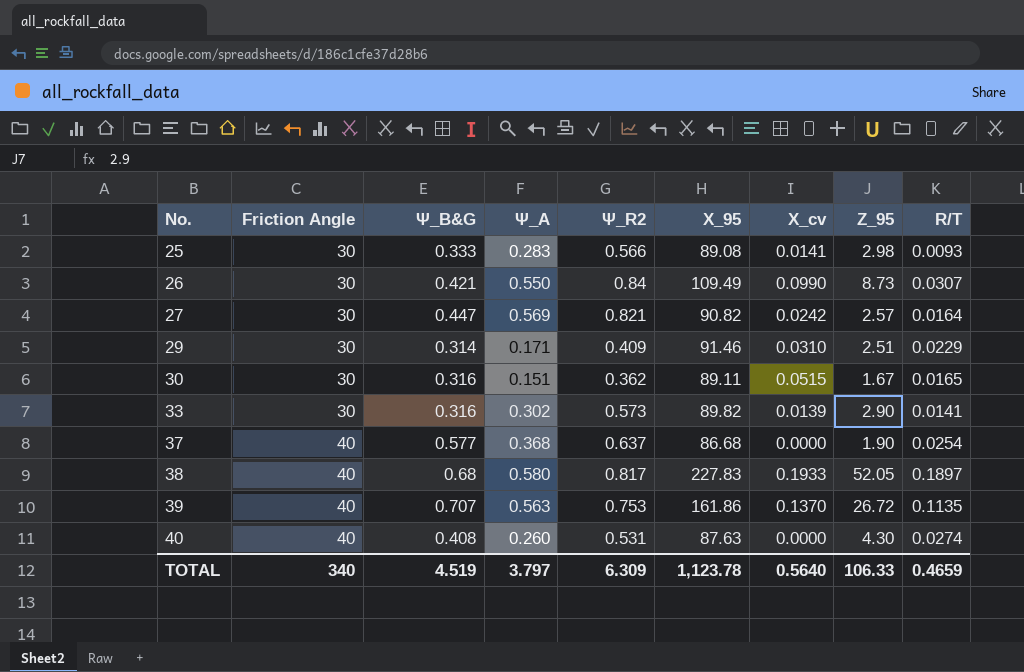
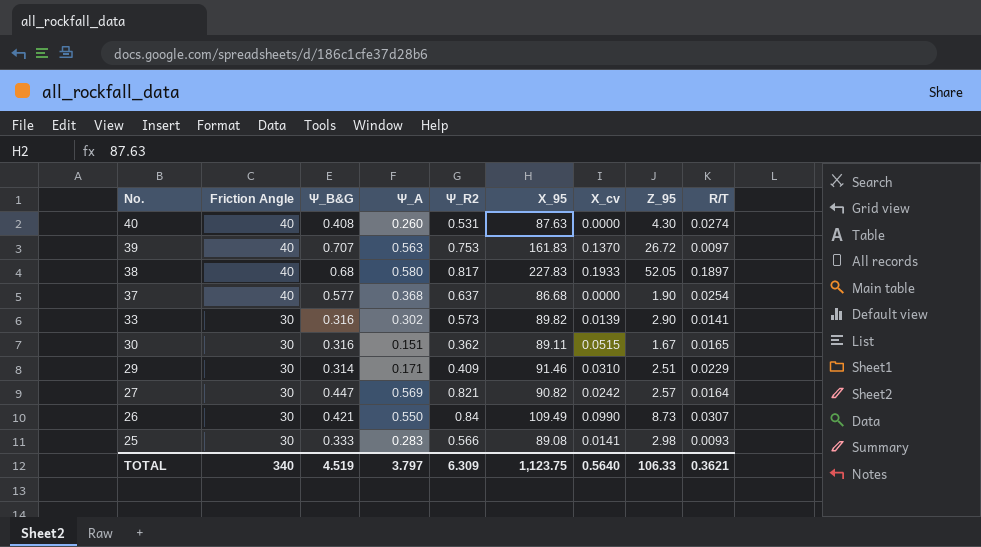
row order: No. ascending -> No. descending
39 | X_95: 161.86 -> 161.83
39 | R/T: 0.1135 -> 0.0097
TOTAL | X_95: 1,123.78 -> 1,123.75
TOTAL | R/T: 0.4659 -> 0.3621

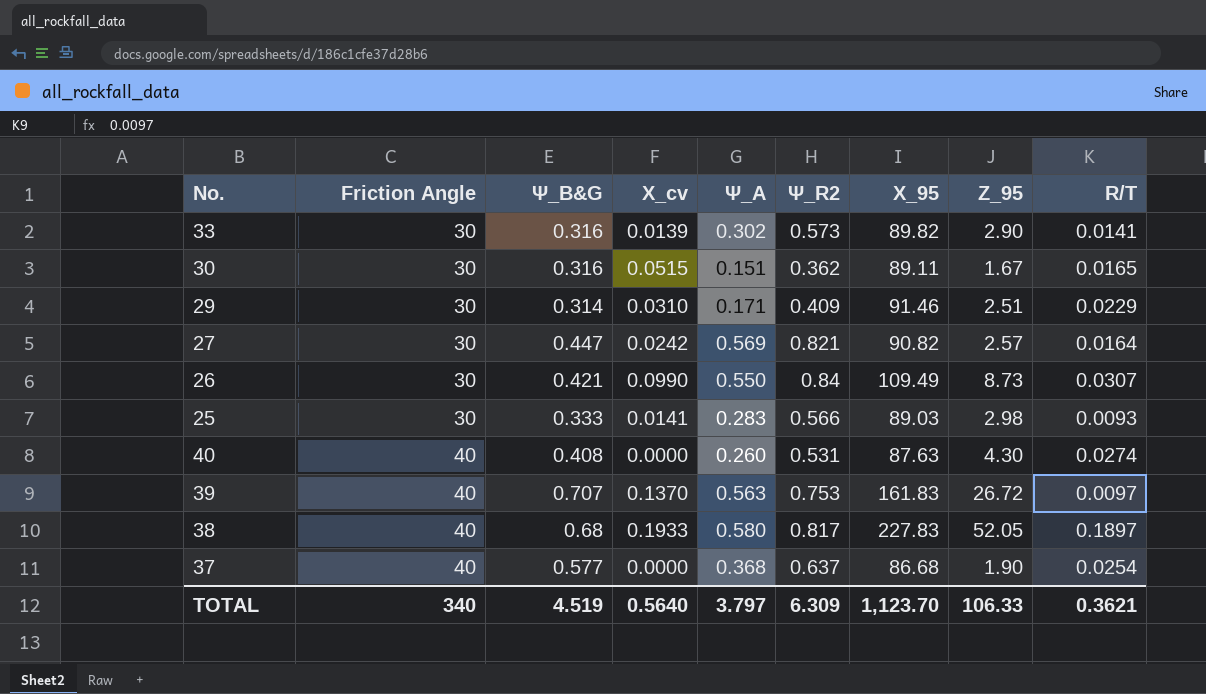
row order: No. descending -> Friction Angle ascending
column X_cv | position: 7 -> 4
25 | X_95: 89.08 -> 89.03
TOTAL | X_95: 1,123.75 -> 1,123.70

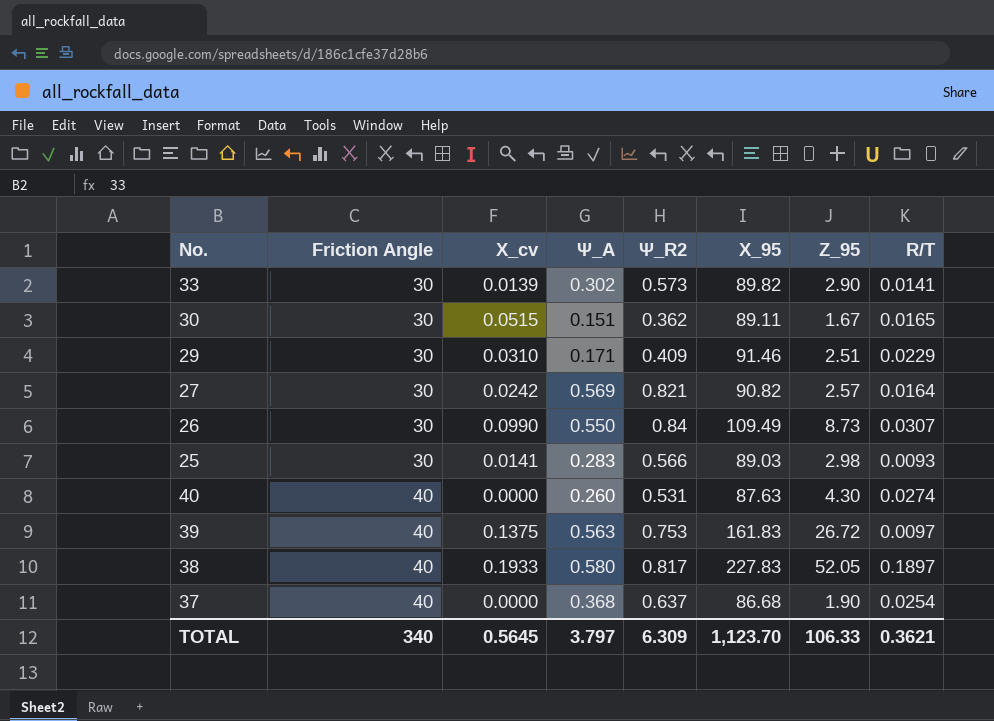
column Ψ_B&G | position: 3 -> none
39 | X_cv: 0.1370 -> 0.1375
TOTAL | X_cv: 0.5640 -> 0.5645

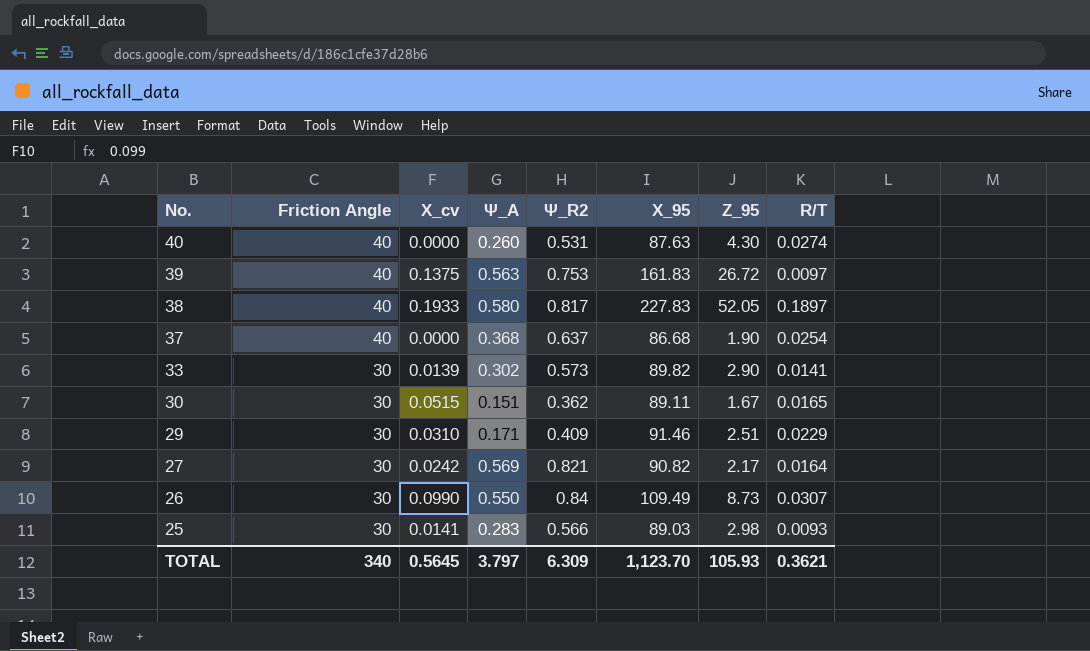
row order: Friction Angle ascending -> No. descending
27 | Z_95: 2.57 -> 2.17
TOTAL | Z_95: 106.33 -> 105.93

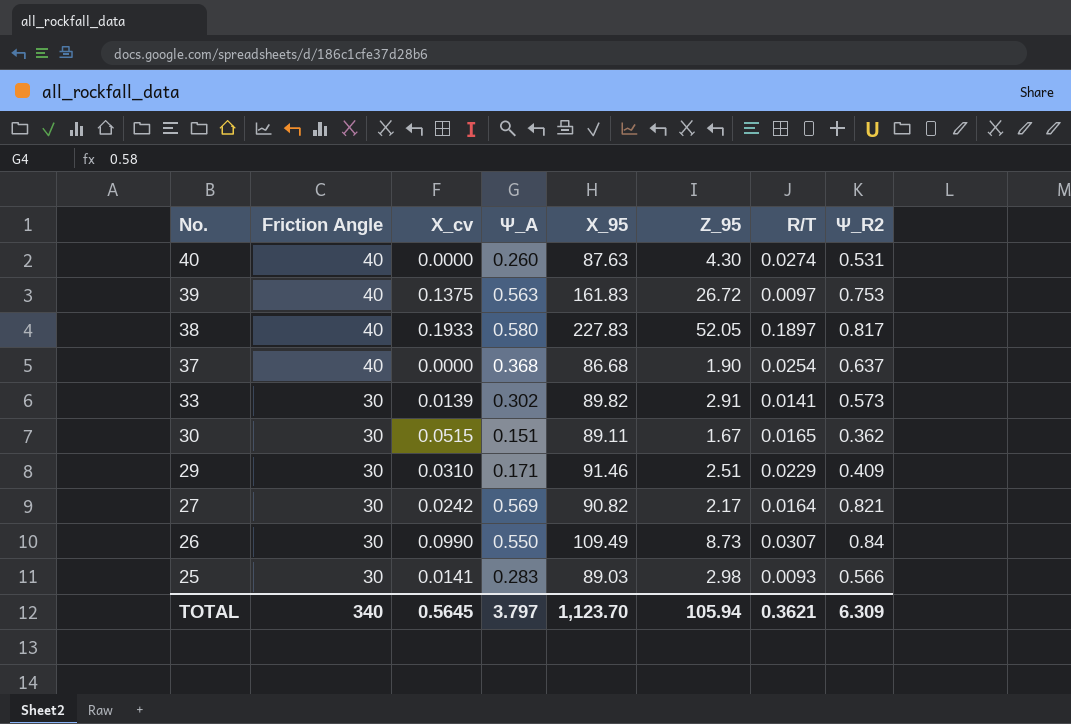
column Ψ_R2 | position: 5 -> 8
33 | Z_95: 2.90 -> 2.91
TOTAL | Z_95: 105.93 -> 105.94

